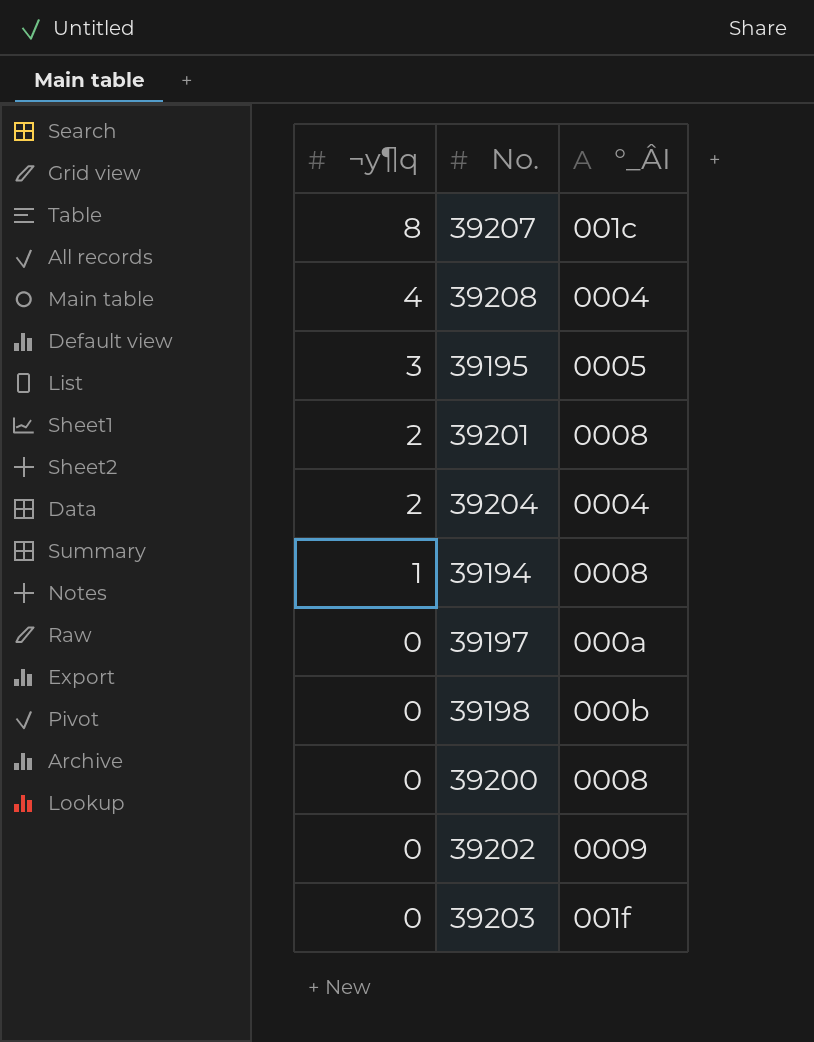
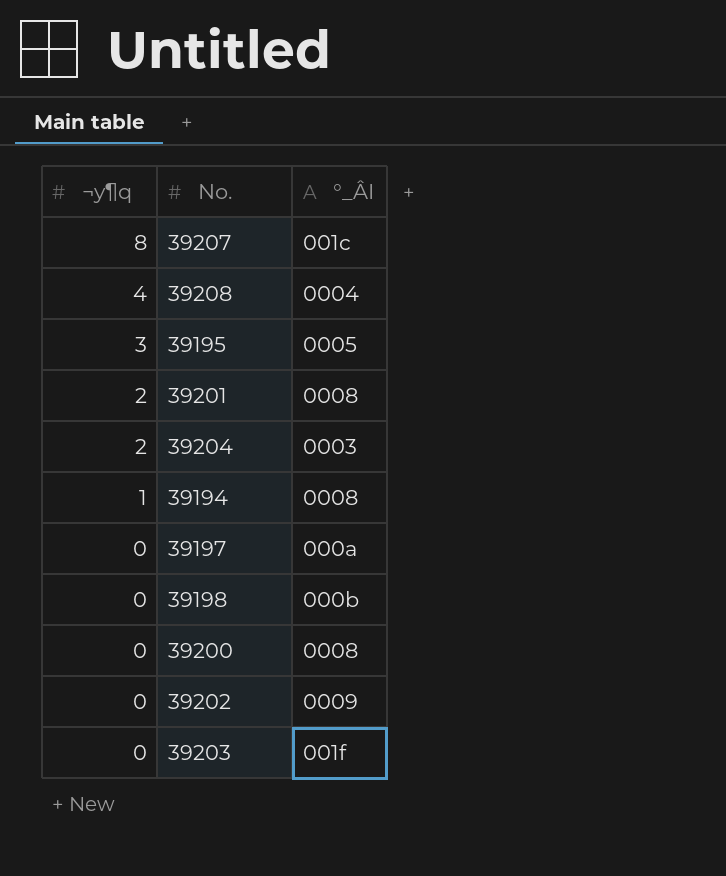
39204 | °_ÂI: 0004 -> 0003

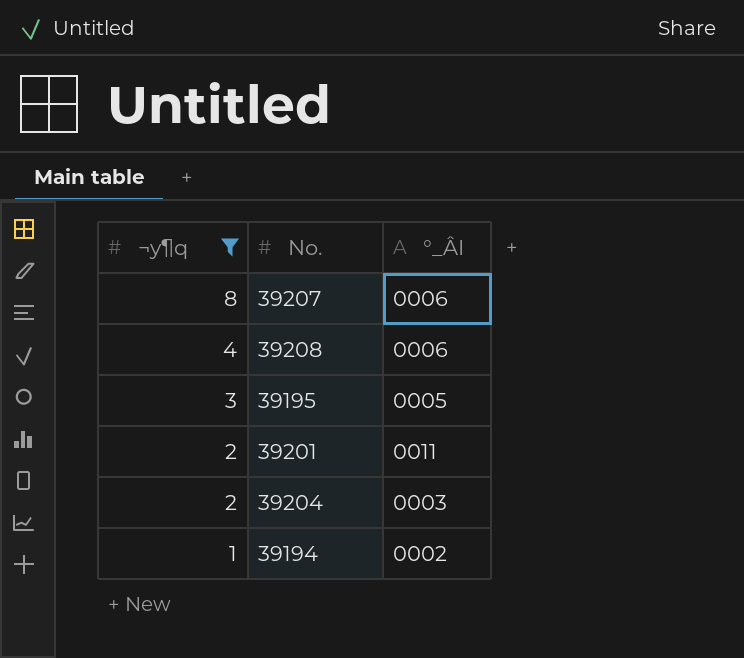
filter: none -> ¬y¶q != 0
39207 | °_ÂI: 001c -> 0006
39208 | °_ÂI: 0004 -> 0006
39201 | °_ÂI: 0008 -> 0011
39194 | °_ÂI: 0008 -> 0002

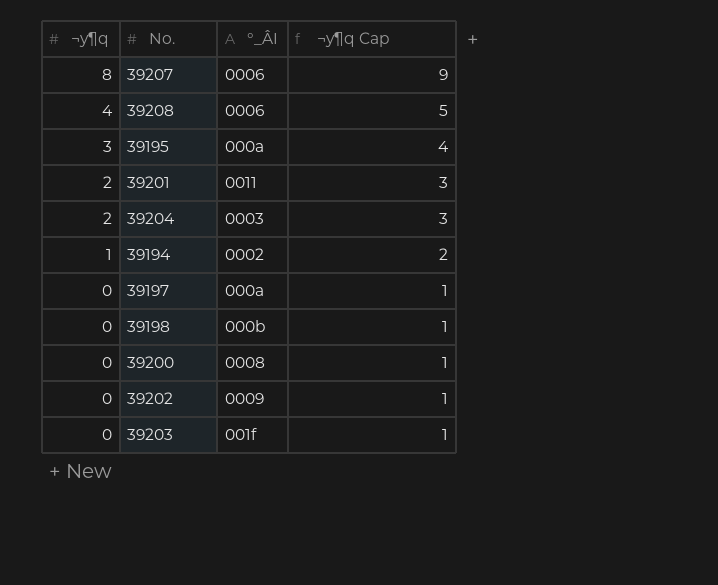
filter: ¬y¶q != 0 -> none
column ¬y¶q Cap | formula: none -> [¬y¶q] + 1
39195 | °_ÂI: 0005 -> 000a

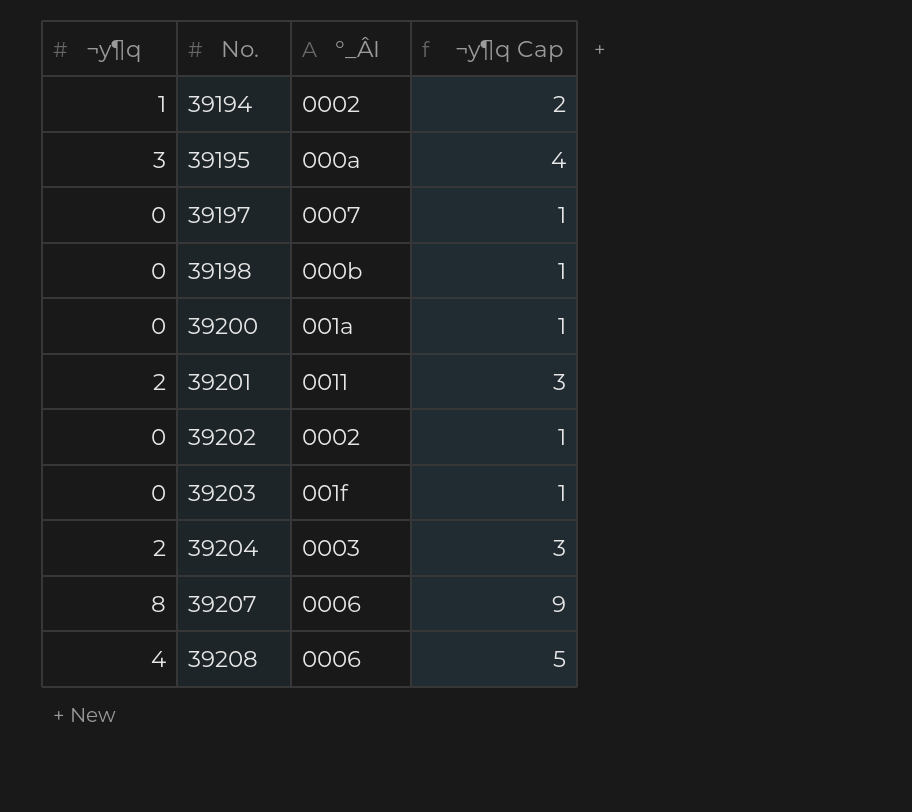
row order: ¬y¶q descending -> No. ascending
39197 | °_ÂI: 000a -> 0007
39200 | °_ÂI: 0008 -> 001a
39202 | °_ÂI: 0009 -> 0002

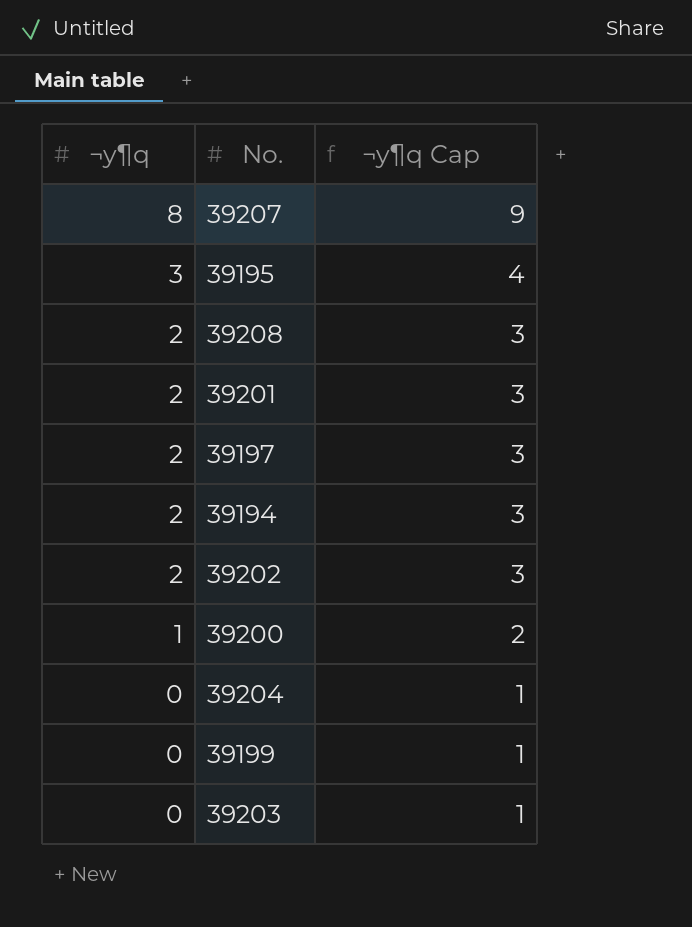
row order: No. ascending -> ¬y¶q descending
column °_ÂI | position: 3 -> none
row 39198: 0 | 000b | 1 -> none
39208 | ¬y¶q: 4 -> 2
39208 | ¬y¶q Cap: 5 -> 3
39197 | ¬y¶q: 0 -> 2
39197 | ¬y¶q Cap: 1 -> 3
39194 | ¬y¶q: 1 -> 2
39194 | ¬y¶q Cap: 2 -> 3
39202 | ¬y¶q: 0 -> 2
39202 | ¬y¶q Cap: 1 -> 3
39200 | ¬y¶q: 0 -> 1
39200 | ¬y¶q Cap: 1 -> 2
39204 | ¬y¶q: 2 -> 0
39204 | ¬y¶q Cap: 3 -> 1
row 39199: none -> 0 | 1

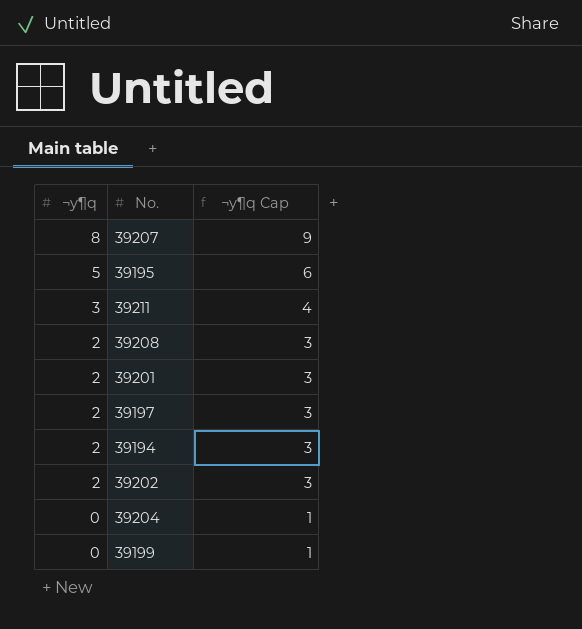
row 39200: 1 | 2 -> none
row 39203: 0 | 1 -> none
39195 | ¬y¶q: 3 -> 5
39195 | ¬y¶q Cap: 4 -> 6
row 39211: none -> 3 | 4

